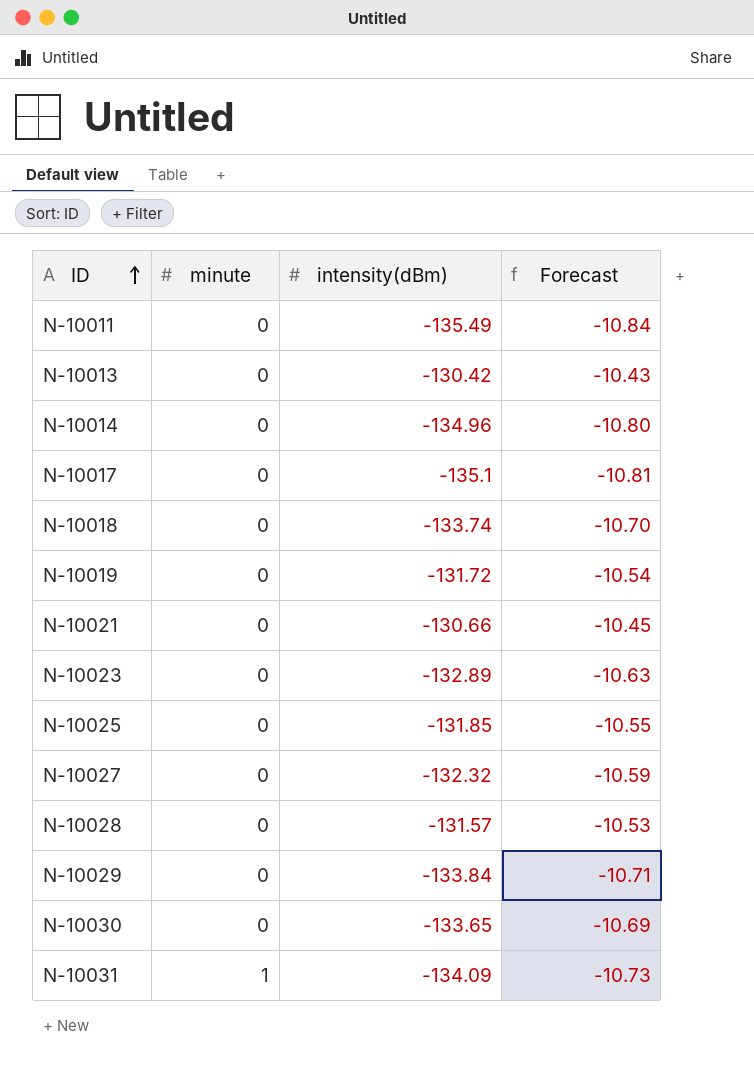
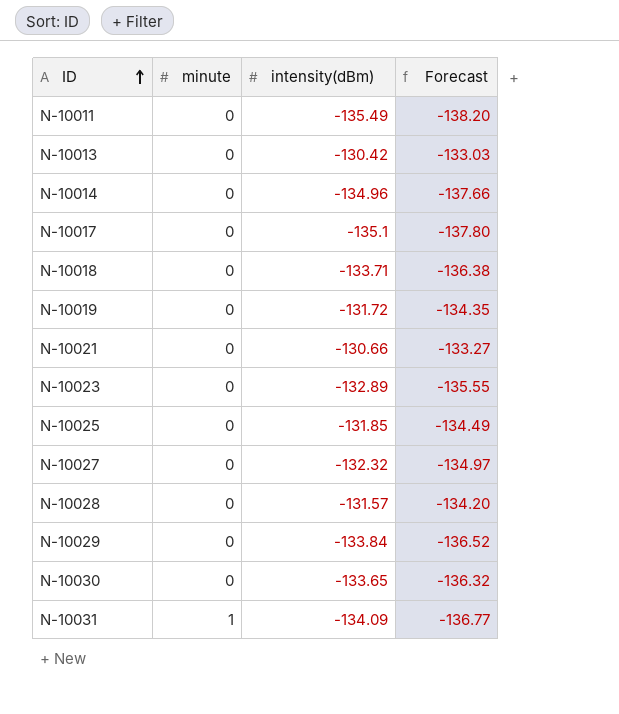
column Forecast | formula: [intensity(dBm)] * 0.08 -> [intensity(dBm)] * 1.02
N-10018 | intensity(dBm): -133.74 -> -133.71

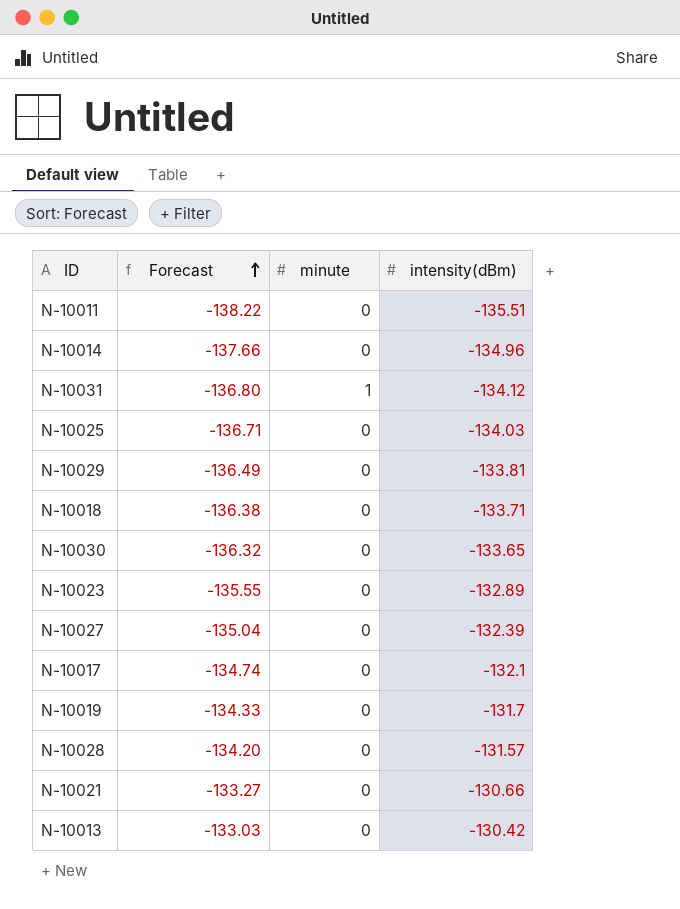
row order: ID ascending -> Forecast ascending
column Forecast | position: 4 -> 2
N-10011 | Forecast: -138.20 -> -138.22
N-10011 | intensity(dBm): -135.49 -> -135.51
N-10031 | Forecast: -136.77 -> -136.80
N-10031 | intensity(dBm): -134.09 -> -134.12
N-10025 | Forecast: -134.49 -> -136.71
N-10025 | intensity(dBm): -131.85 -> -134.03
N-10029 | Forecast: -136.52 -> -136.49
N-10029 | intensity(dBm): -133.84 -> -133.81
N-10027 | Forecast: -134.97 -> -135.04
N-10027 | intensity(dBm): -132.32 -> -132.39
N-10017 | Forecast: -137.80 -> -134.74
N-10017 | intensity(dBm): -135.1 -> -132.1
N-10019 | Forecast: -134.35 -> -134.33
N-10019 | intensity(dBm): -131.72 -> -131.7

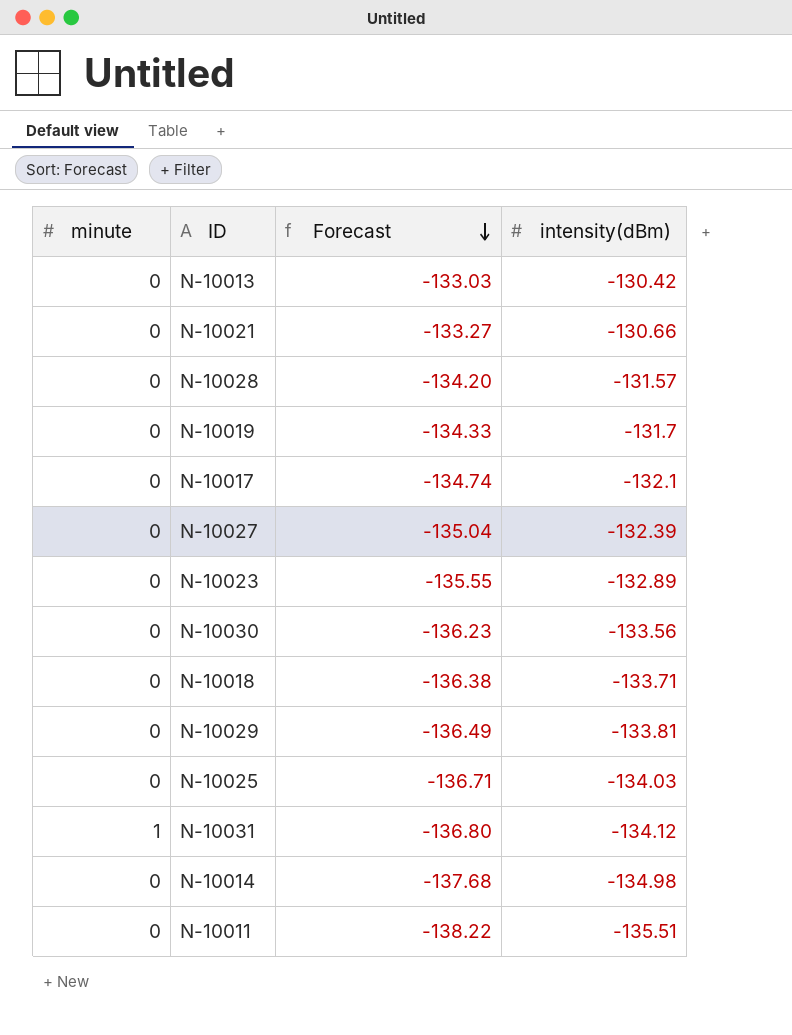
row order: Forecast ascending -> Forecast descending
column minute | position: 3 -> 1
N-10030 | Forecast: -136.32 -> -136.23
N-10030 | intensity(dBm): -133.65 -> -133.56
N-10014 | Forecast: -137.66 -> -137.68
N-10014 | intensity(dBm): -134.96 -> -134.98

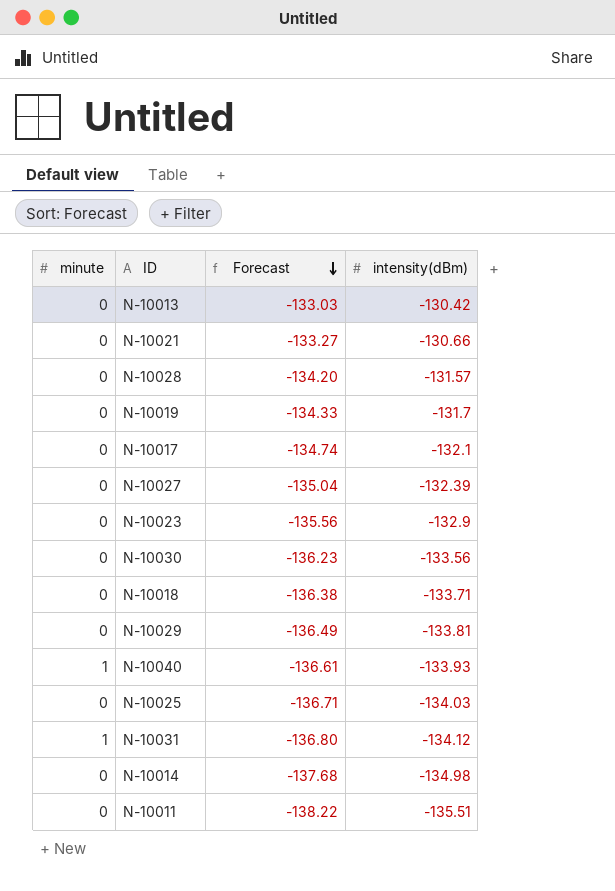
N-10023 | Forecast: -135.55 -> -135.56
N-10023 | intensity(dBm): -132.89 -> -132.9
row N-10040: none -> 1 | -136.61 | -133.93

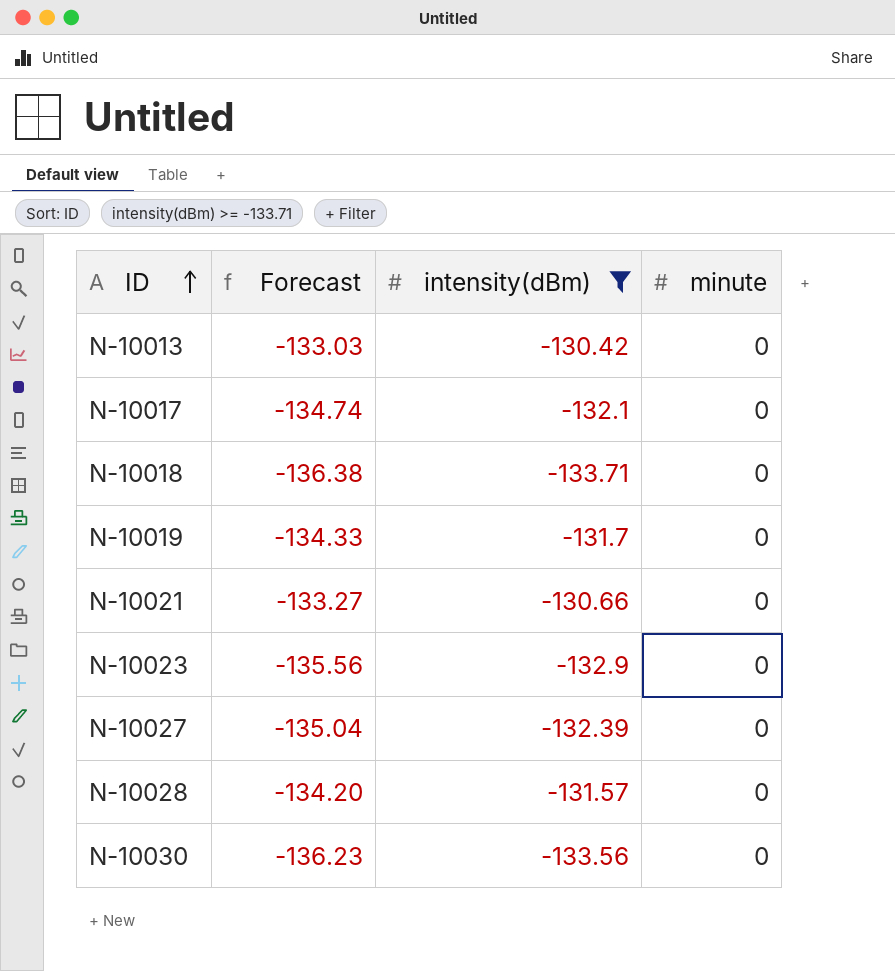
filter: none -> intensity(dBm) >= -133.71
row order: Forecast descending -> ID ascending
column minute | position: 1 -> 4

